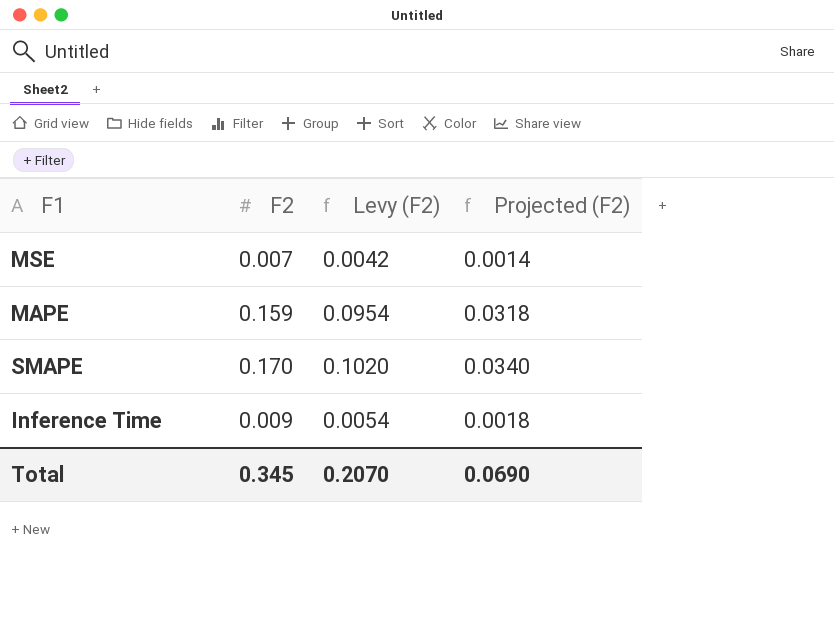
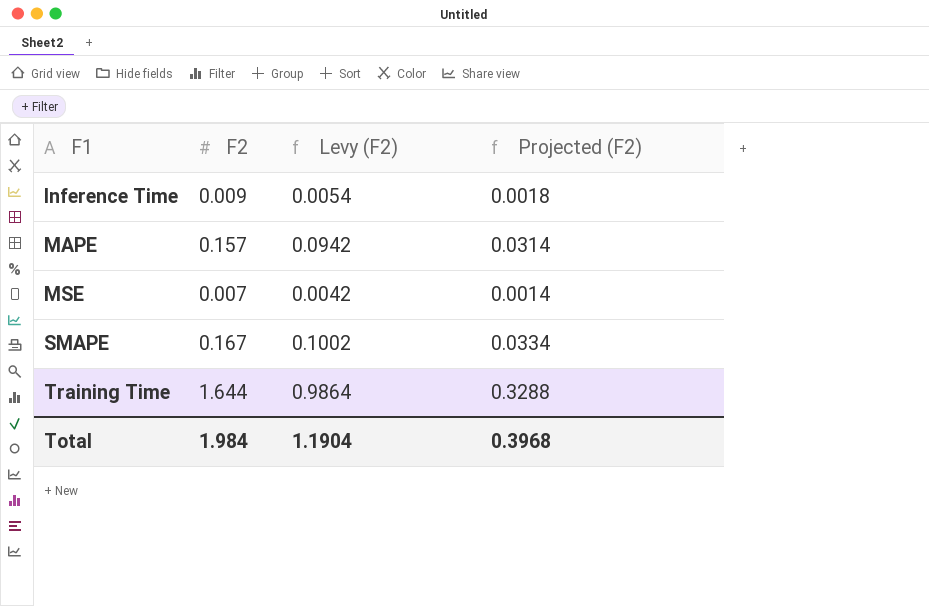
row order: none -> F1 ascending
MAPE | F2: 0.159 -> 0.157
MAPE | Levy (F2): 0.0954 -> 0.0942
MAPE | Projected (F2): 0.0318 -> 0.0314
SMAPE | F2: 0.170 -> 0.167
SMAPE | Levy (F2): 0.1020 -> 0.1002
SMAPE | Projected (F2): 0.0340 -> 0.0334
row Training Time: none -> 1.644 | 0.9864 | 0.3288
Total | F2: 0.345 -> 1.984
Total | Levy (F2): 0.2070 -> 1.1904
Total | Projected (F2): 0.0690 -> 0.3968

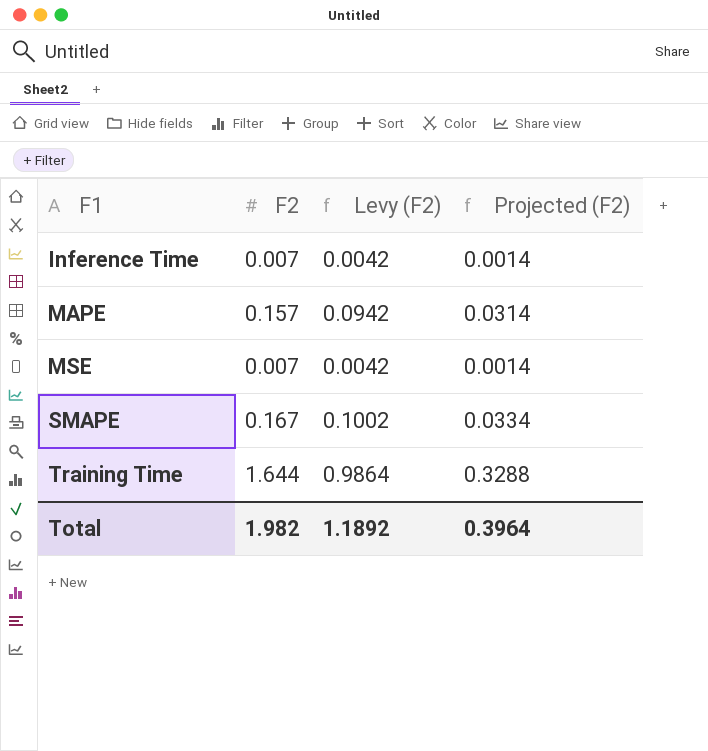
Inference Time | F2: 0.009 -> 0.007
Inference Time | Levy (F2): 0.0054 -> 0.0042
Inference Time | Projected (F2): 0.0018 -> 0.0014
Total | F2: 1.984 -> 1.982
Total | Levy (F2): 1.1904 -> 1.1892
Total | Projected (F2): 0.3968 -> 0.3964

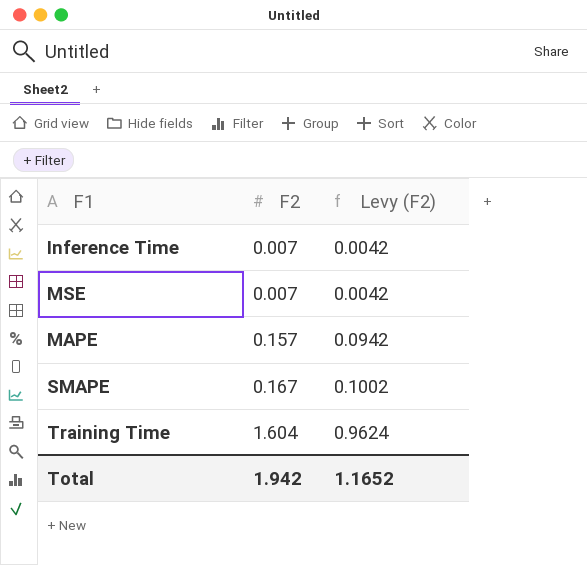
row order: F1 ascending -> F2 ascending
column Projected (F2) | formula: [F2] * 0.2 -> none
Training Time | F2: 1.644 -> 1.604
Training Time | Levy (F2): 0.9864 -> 0.9624
Total | F2: 1.982 -> 1.942
Total | Levy (F2): 1.1892 -> 1.1652

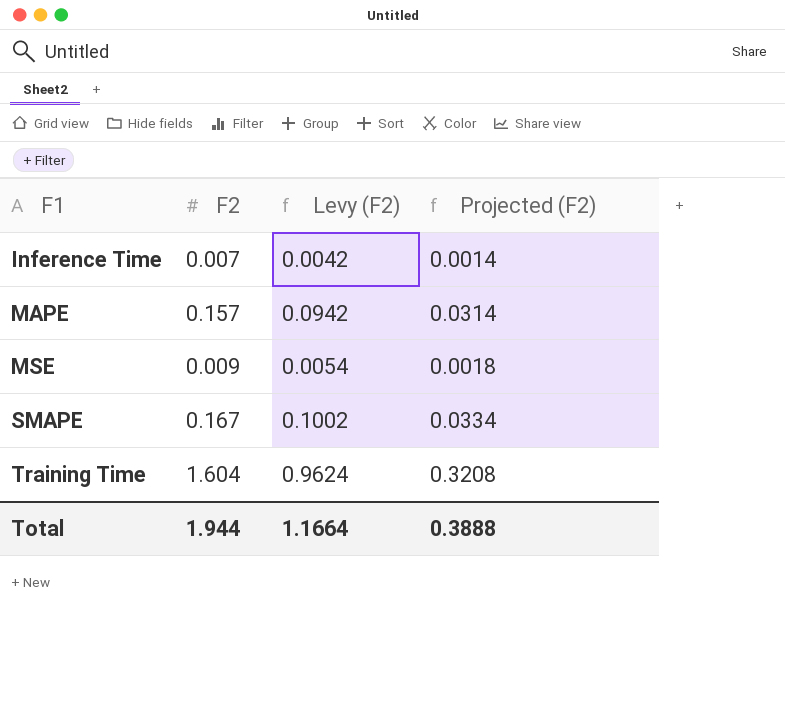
row order: F2 ascending -> F1 ascending
column Projected (F2) | formula: none -> [F2] * 0.2
MSE | F2: 0.007 -> 0.009
MSE | Levy (F2): 0.0042 -> 0.0054
Total | F2: 1.942 -> 1.944
Total | Levy (F2): 1.1652 -> 1.1664

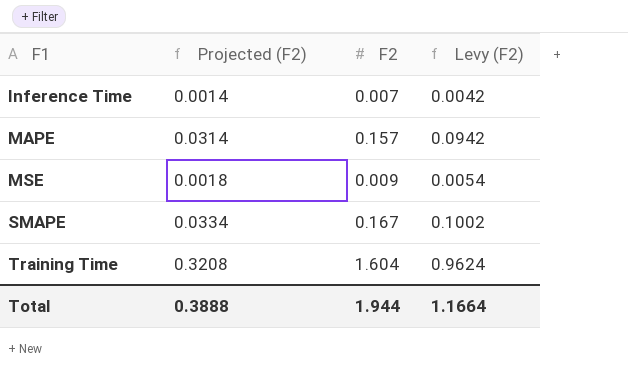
column Projected (F2) | position: 4 -> 2

